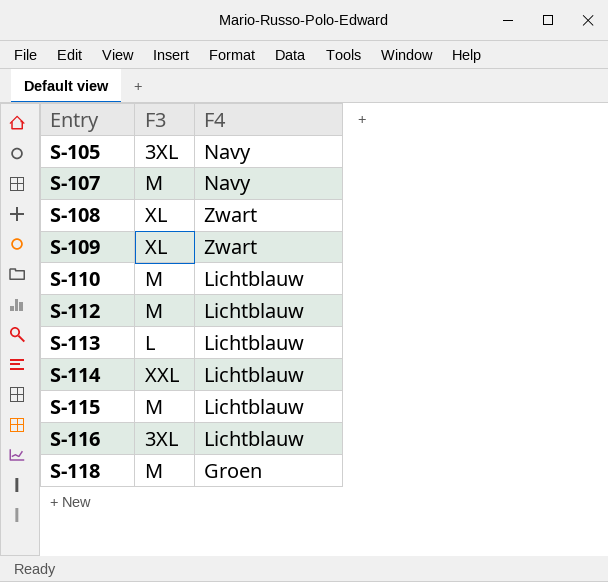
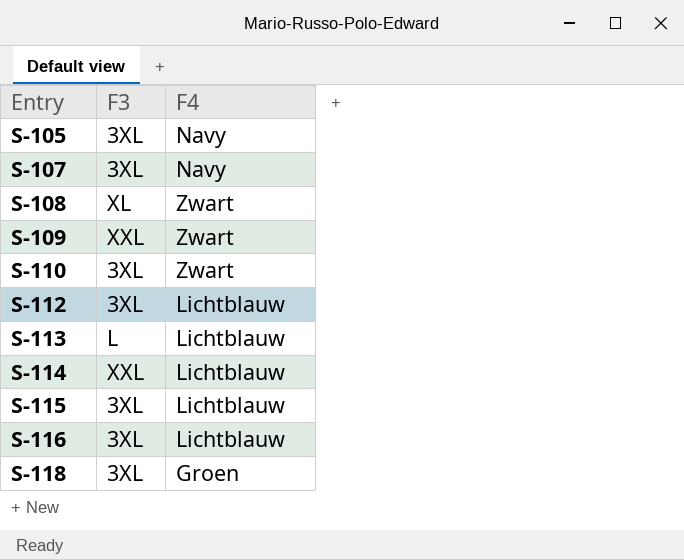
S-107 | F3: M -> 3XL
S-109 | F3: XL -> XXL
S-110 | F3: M -> 3XL
S-110 | F4: Lichtblauw -> Zwart
S-112 | F3: M -> 3XL
S-115 | F3: M -> 3XL
S-118 | F3: M -> 3XL

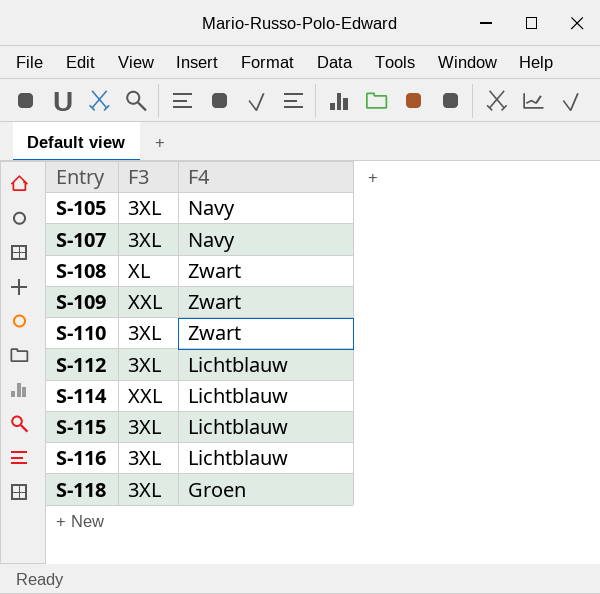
row S-113: L | Lichtblauw -> none

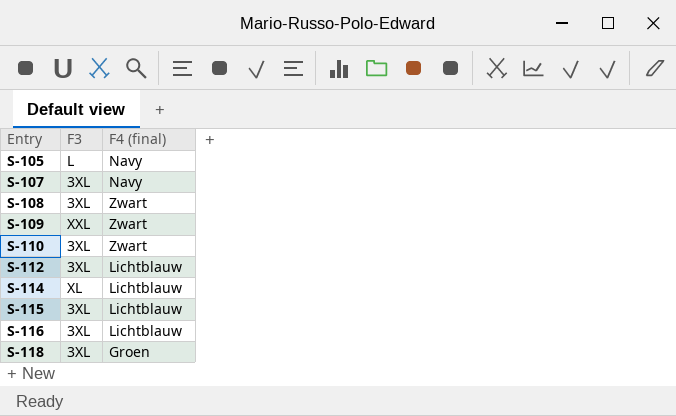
column name: F4 -> F4 (final)
S-105 | F3: 3XL -> L
S-108 | F3: XL -> 3XL
S-114 | F3: XXL -> XL

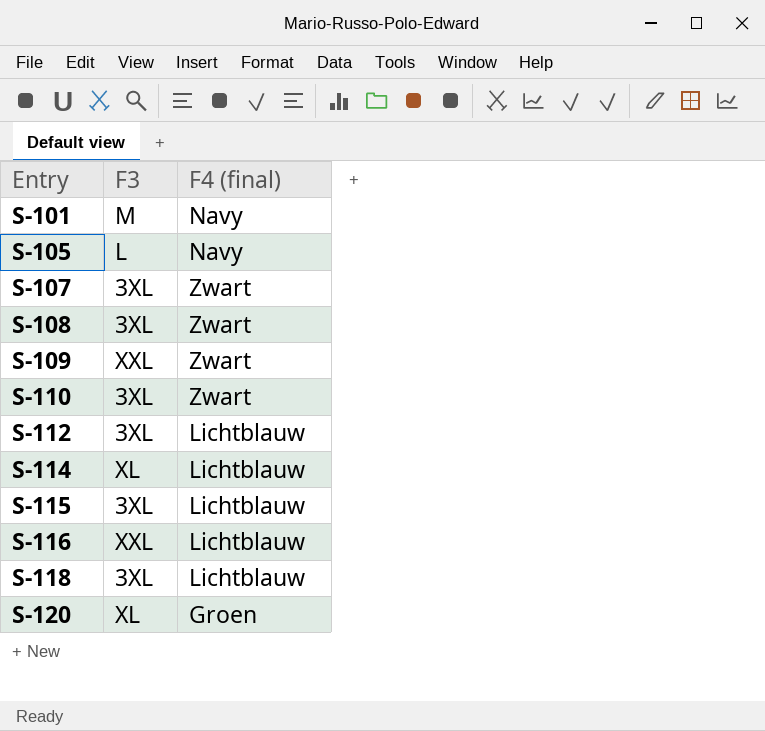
row S-101: none -> M | Navy
S-107 | F4 (final): Navy -> Zwart
S-116 | F3: 3XL -> XXL
S-118 | F4 (final): Groen -> Lichtblauw
row S-120: none -> XL | Groen

